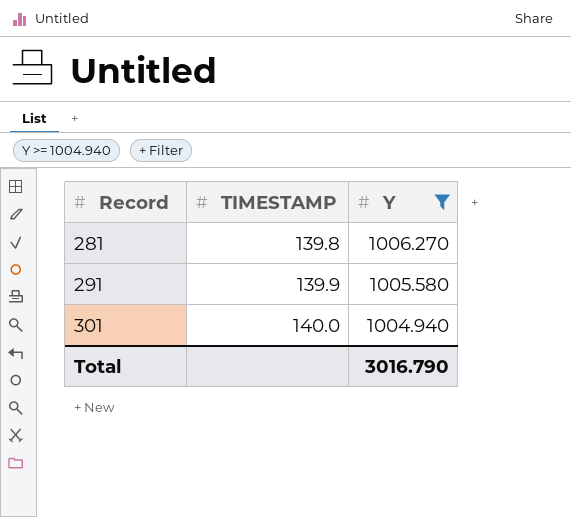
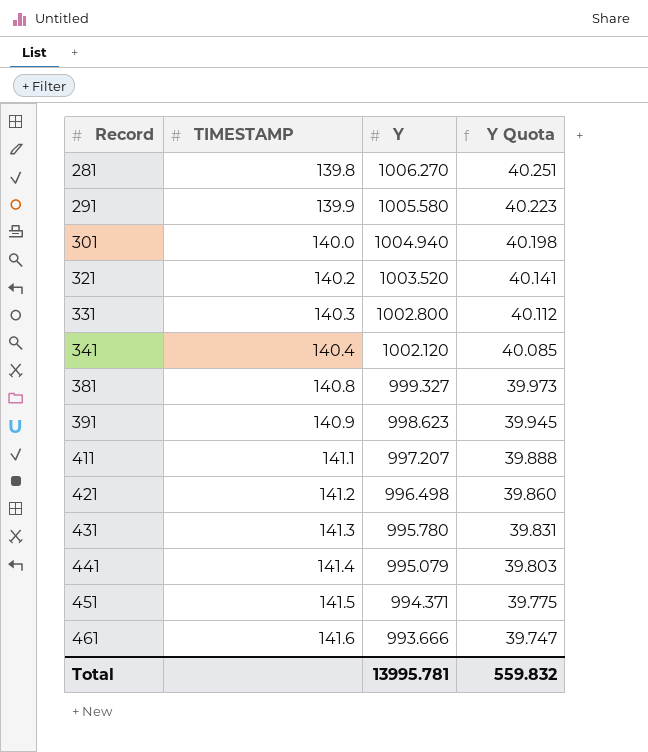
filter: Y >= 1004.940 -> none
column Y Quota | formula: none -> [Y] * 0.04
Total | Y: 3016.790 -> 13995.781

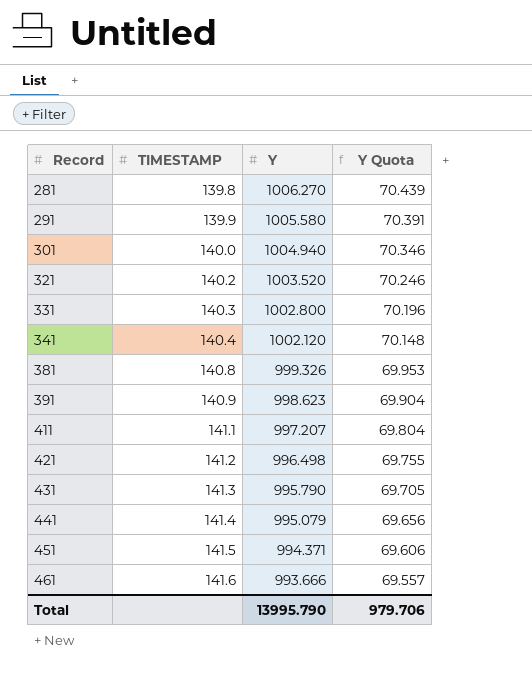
column Y Quota | formula: [Y] * 0.04 -> [Y] * 0.07
381 | Y: 999.327 -> 999.326
431 | Y: 995.780 -> 995.790
Total | Y: 13995.781 -> 13995.790
Total | Y Quota: 559.832 -> 979.706

